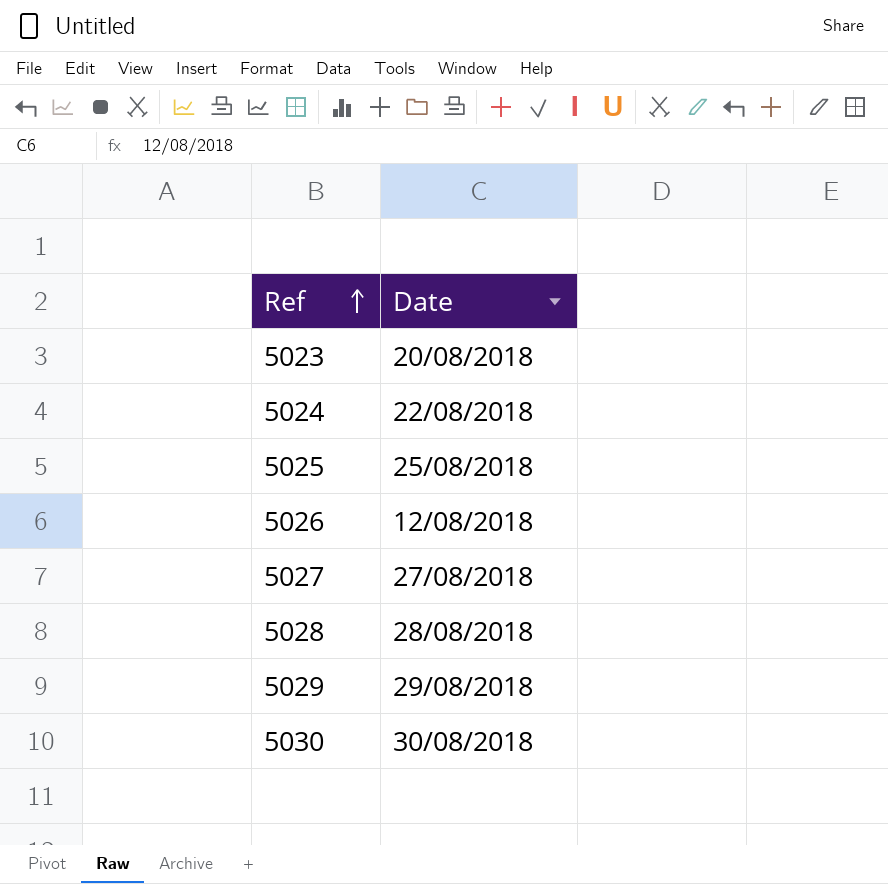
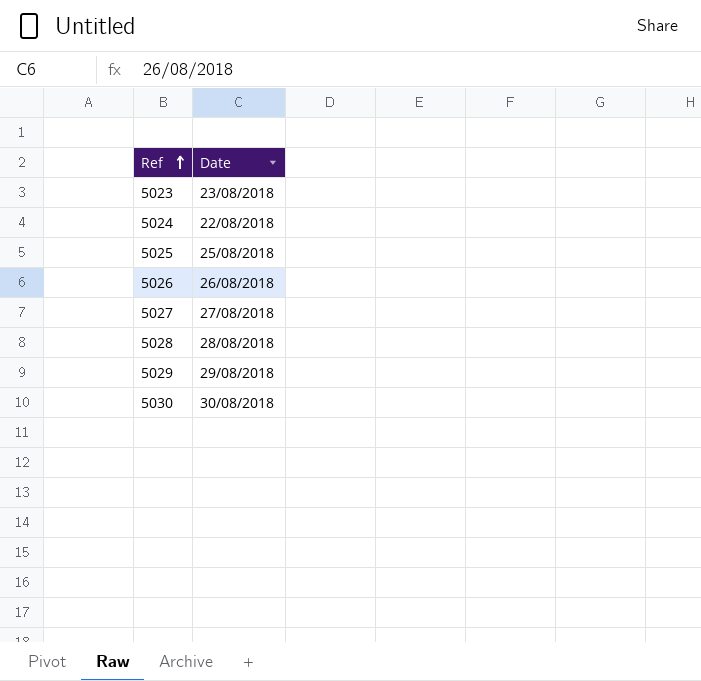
5023 | Date: 20/08/2018 -> 23/08/2018
5026 | Date: 12/08/2018 -> 26/08/2018

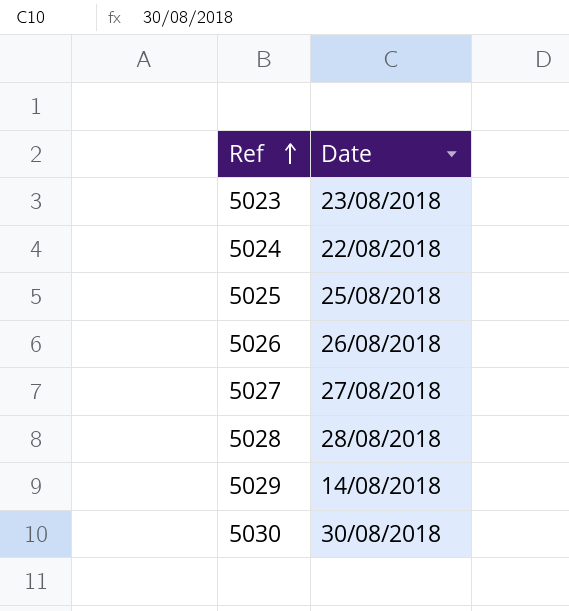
5029 | Date: 29/08/2018 -> 14/08/2018

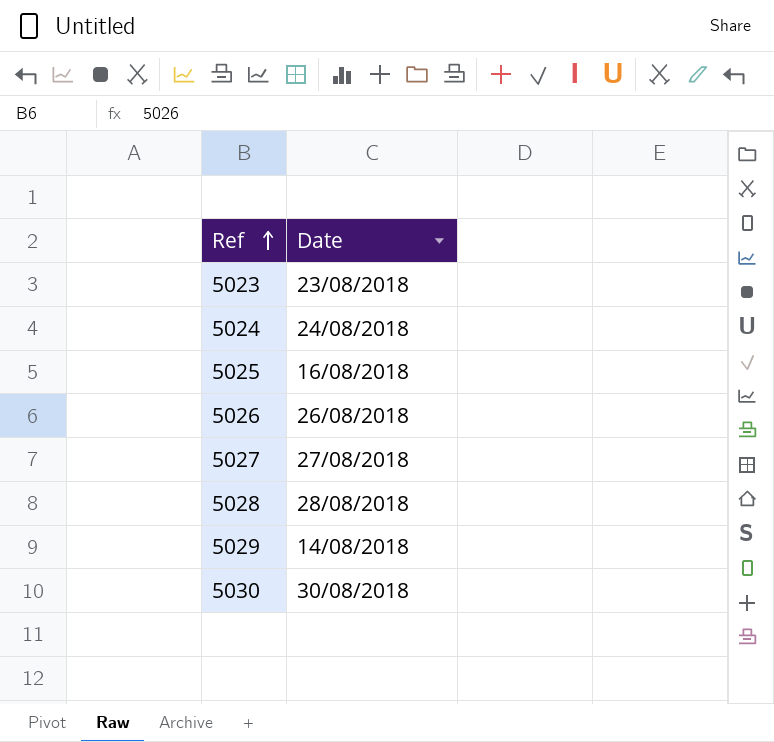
5024 | Date: 22/08/2018 -> 24/08/2018
5025 | Date: 25/08/2018 -> 16/08/2018

